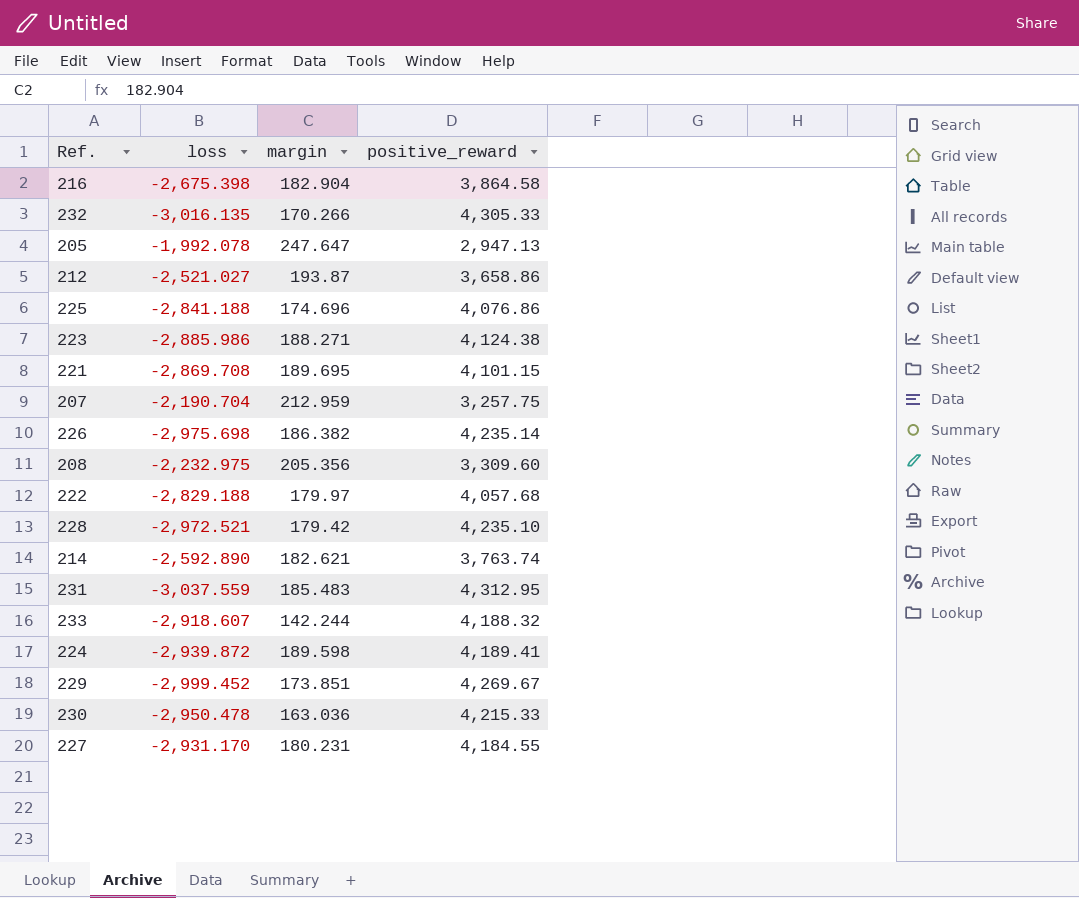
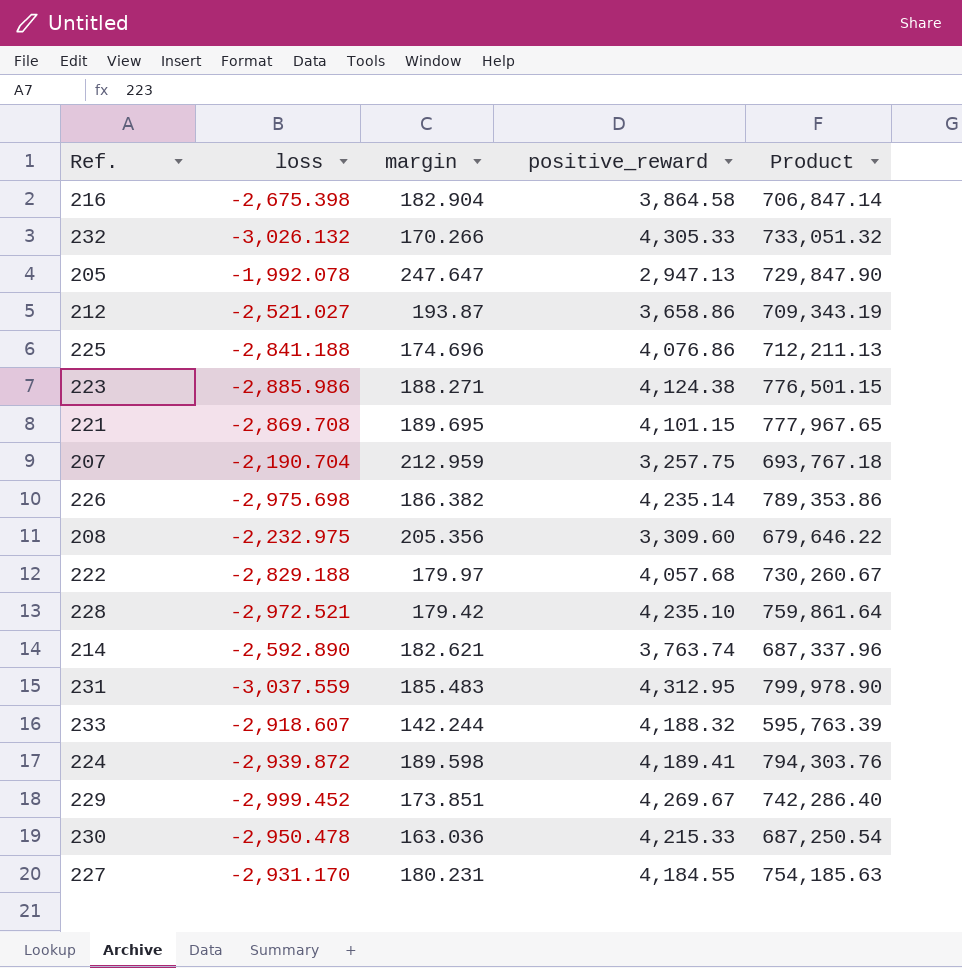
column Product | formula: none -> [margin] * [positive_reward]
232 | loss: -3,016.135 -> -3,026.132

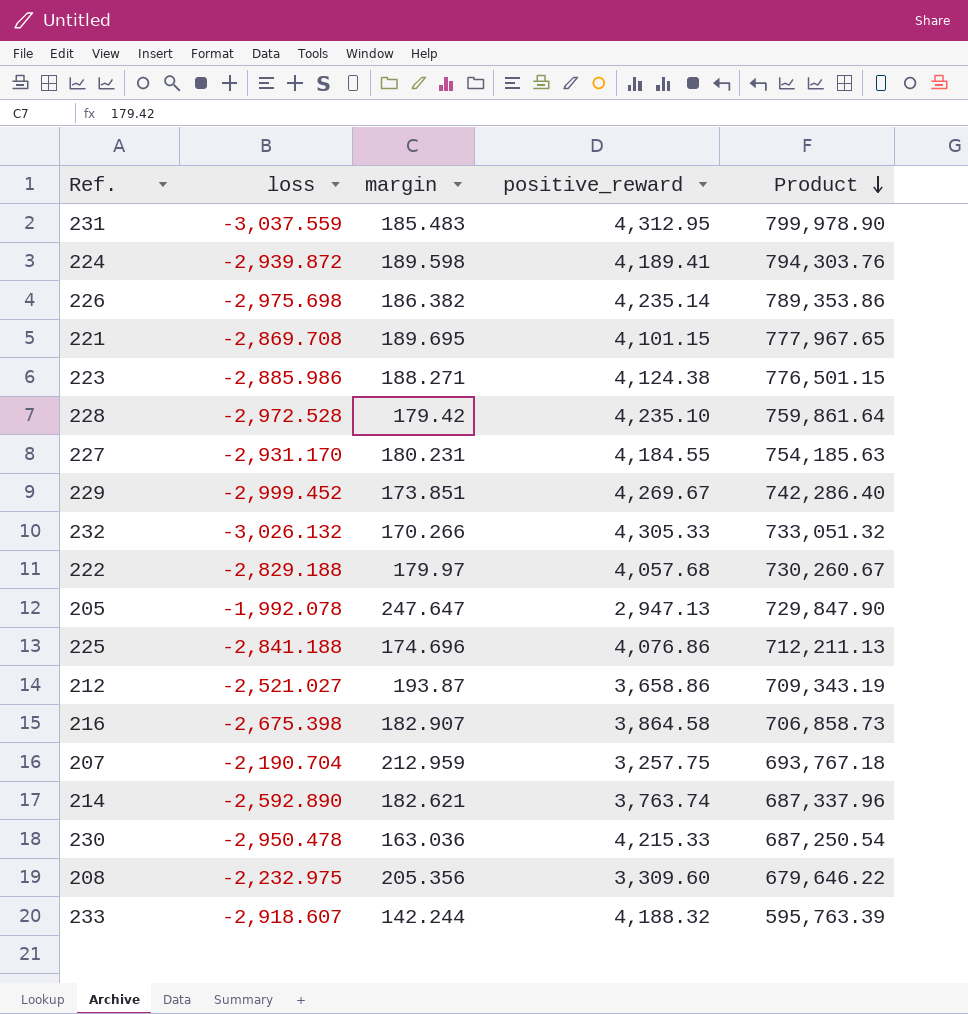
row order: none -> Product descending
228 | loss: -2,972.521 -> -2,972.528
216 | margin: 182.904 -> 182.907
216 | Product: 706,847.14 -> 706,858.73

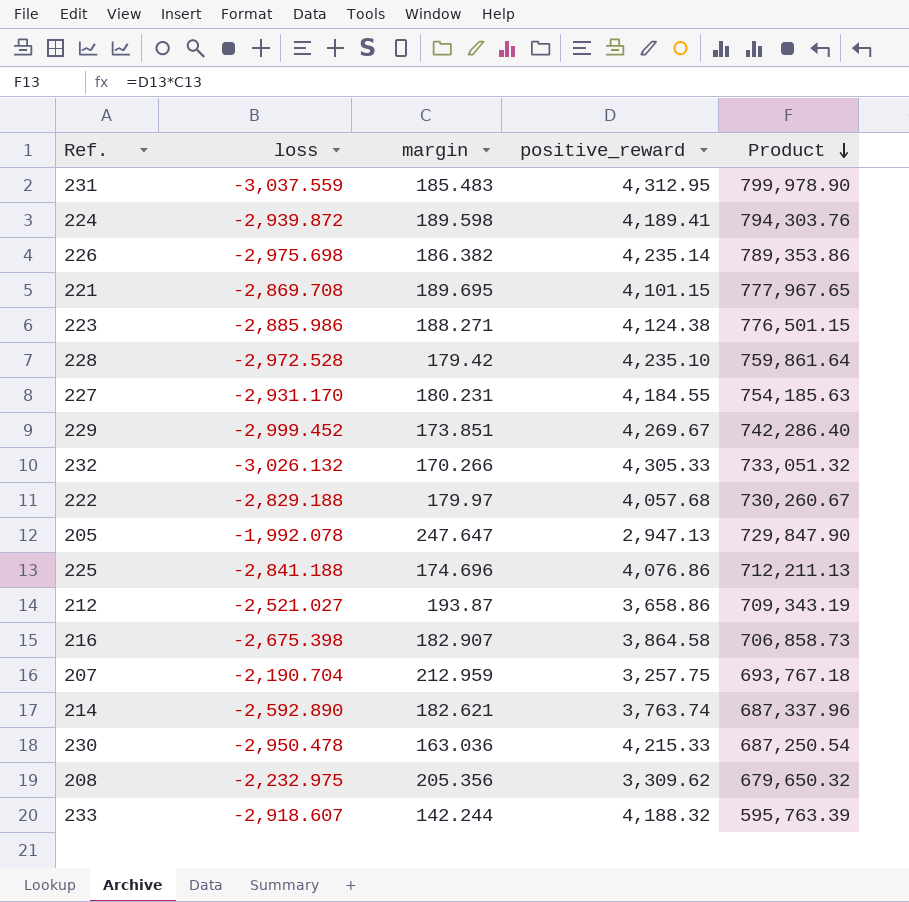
208 | positive_reward: 3,309.60 -> 3,309.62
208 | Product: 679,646.22 -> 679,650.32

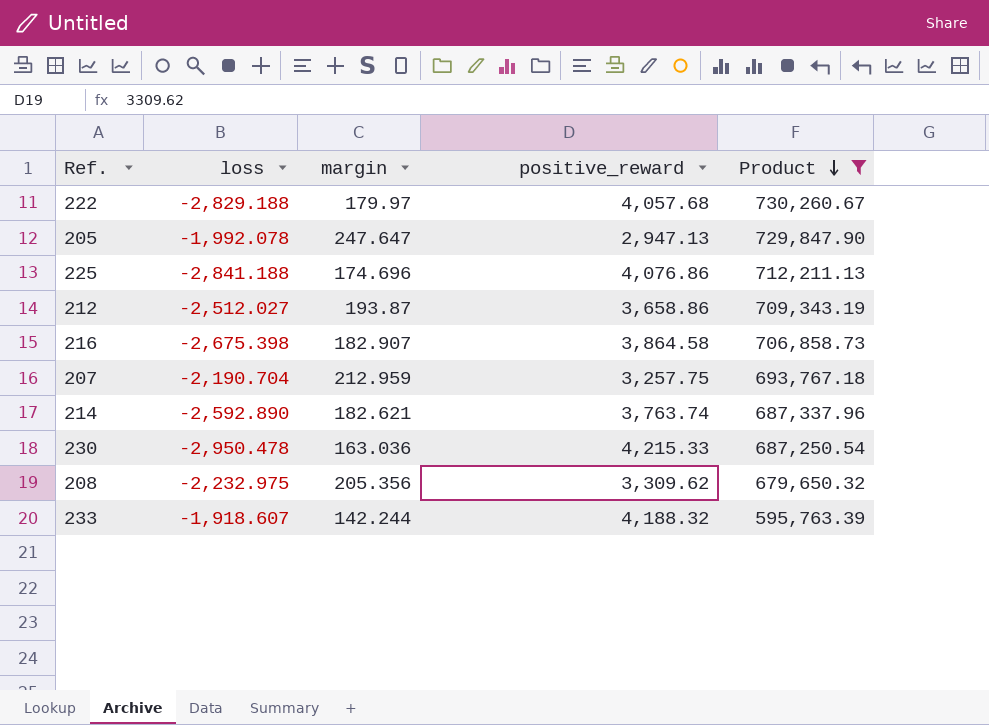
filter: none -> Product <= 730,260.67
212 | loss: -2,521.027 -> -2,512.027
233 | loss: -2,918.607 -> -1,918.607

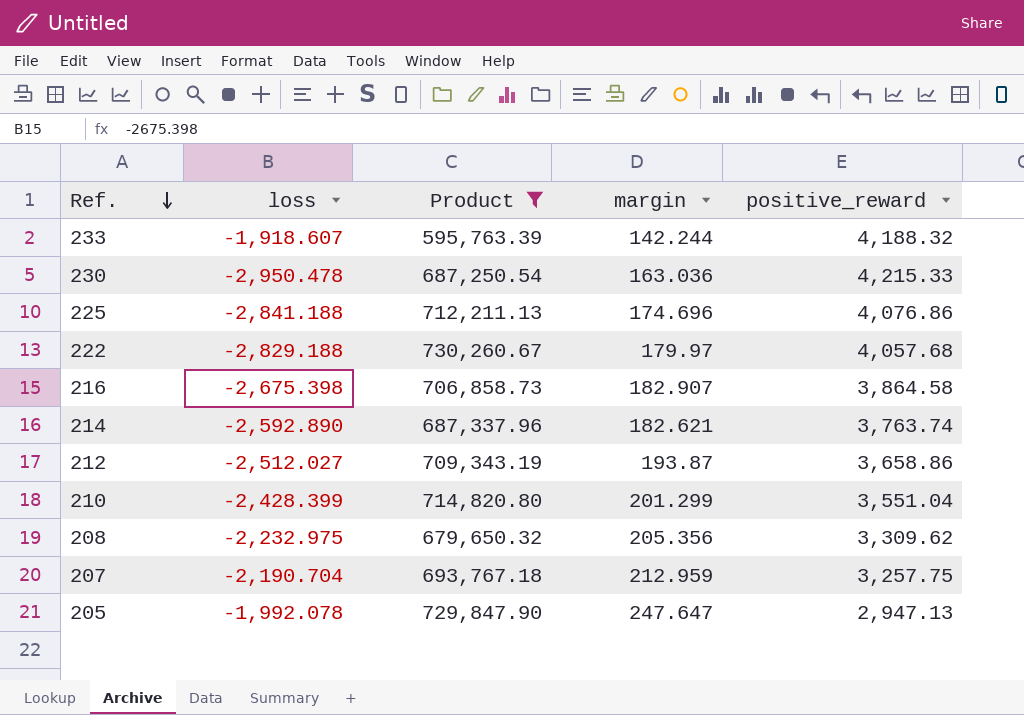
row order: Product descending -> Ref. descending
column Product | position: 5 -> 3
row 210: none -> -2,428.399 | 714,820.80 | 201.299 | 3,551.04

